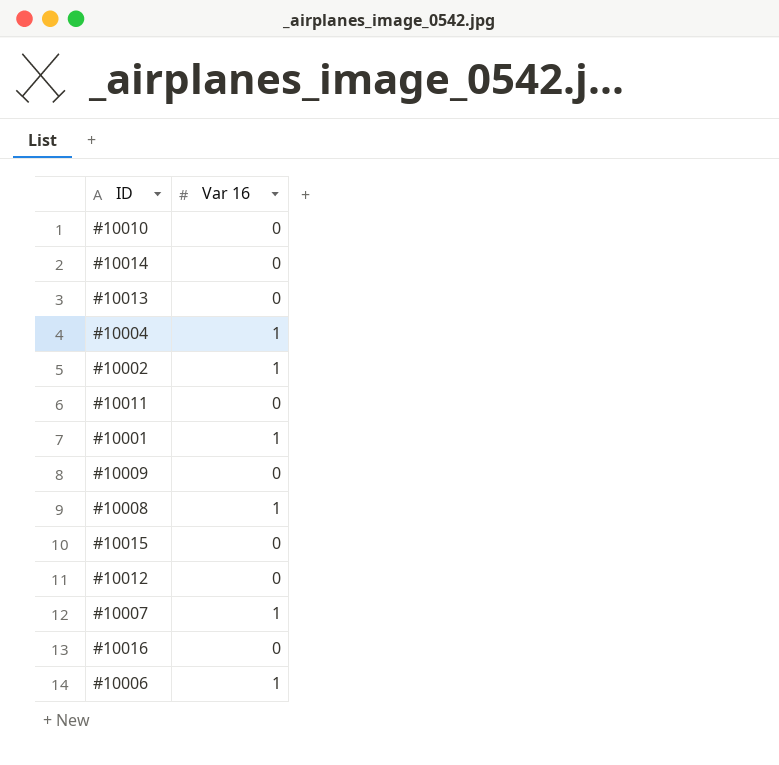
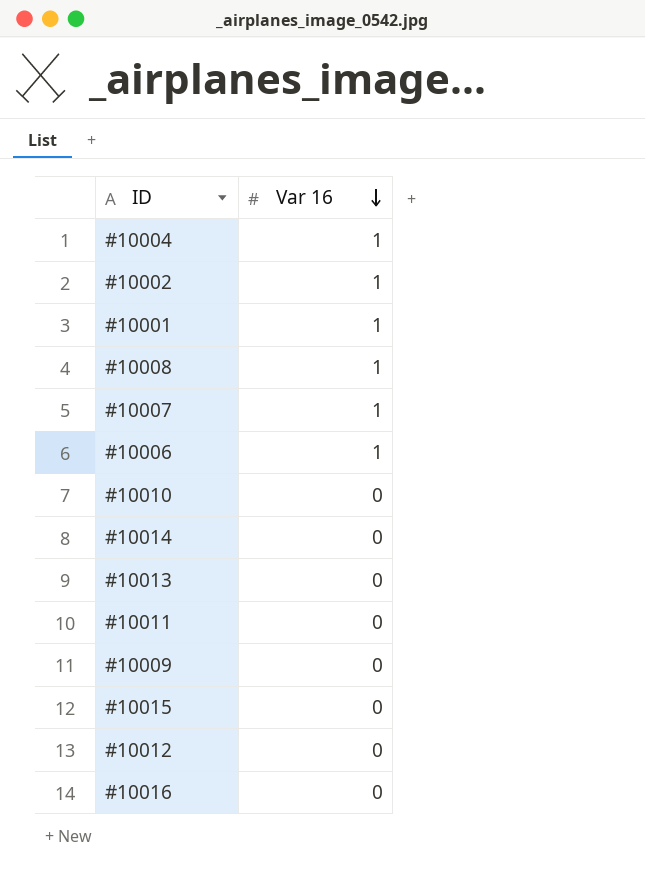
row order: none -> Var 16 descending

